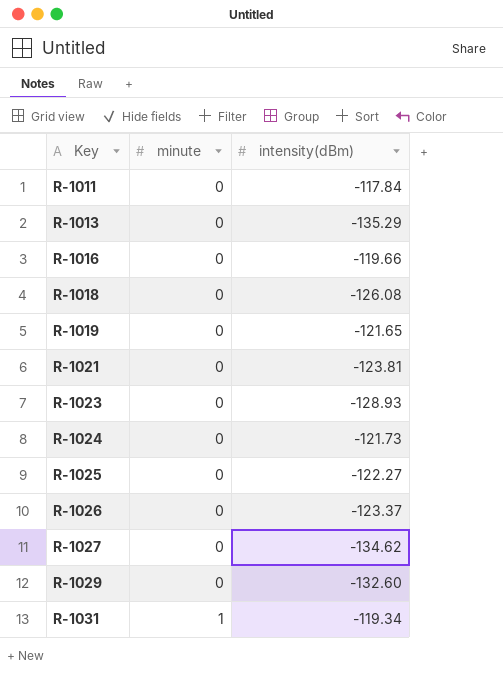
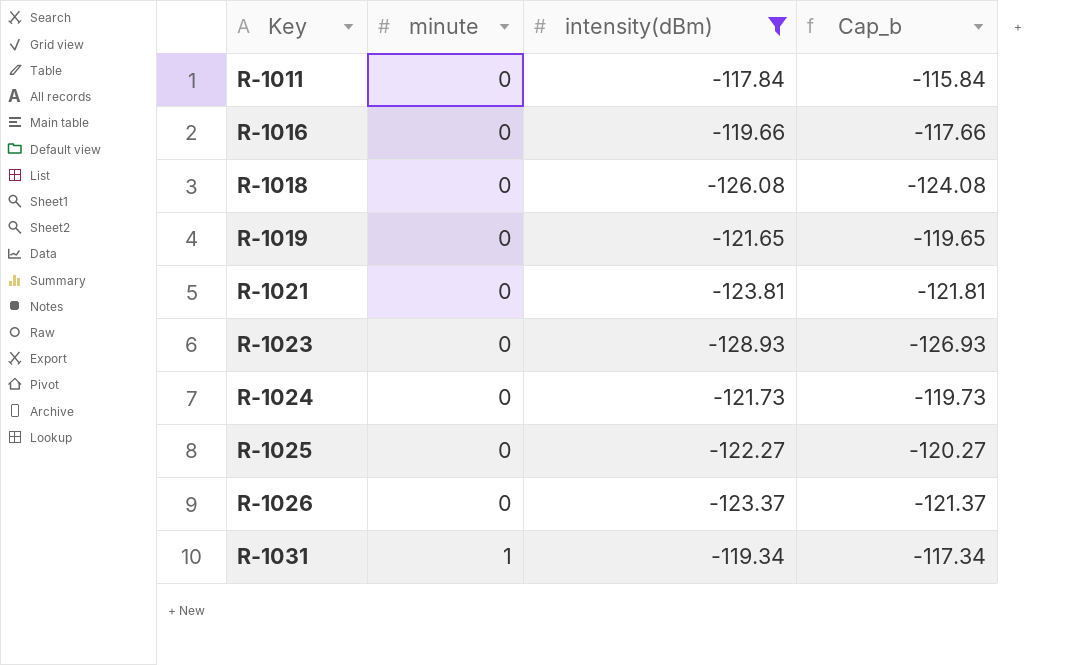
filter: none -> intensity(dBm) >= -128.93
column Cap_b | formula: none -> [intensity(dBm)] + 2

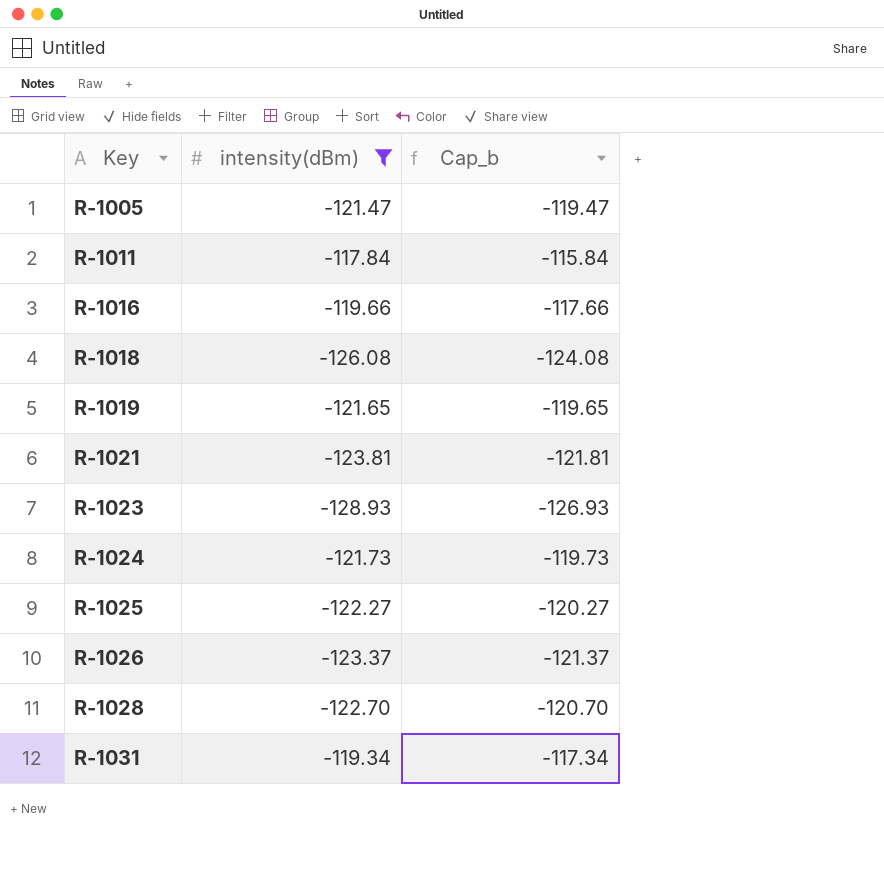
column minute | position: 2 -> none
row R-1005: none -> -121.47 | -119.47
row R-1028: none -> -122.70 | -120.70

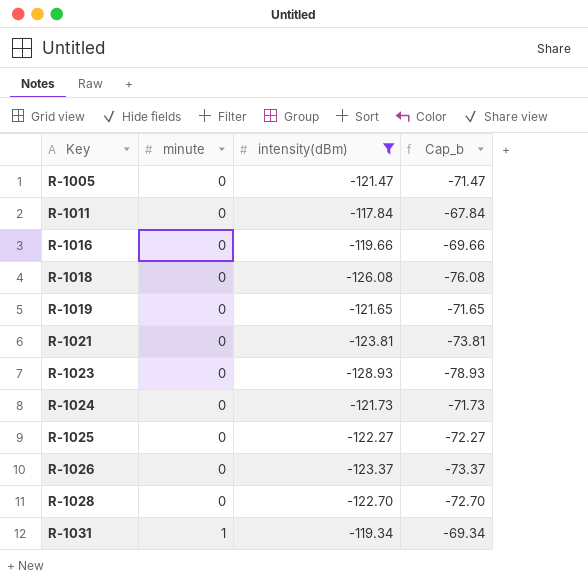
column minute | position: none -> 2
column Cap_b | formula: [intensity(dBm)] + 2 -> [intensity(dBm)] + 50

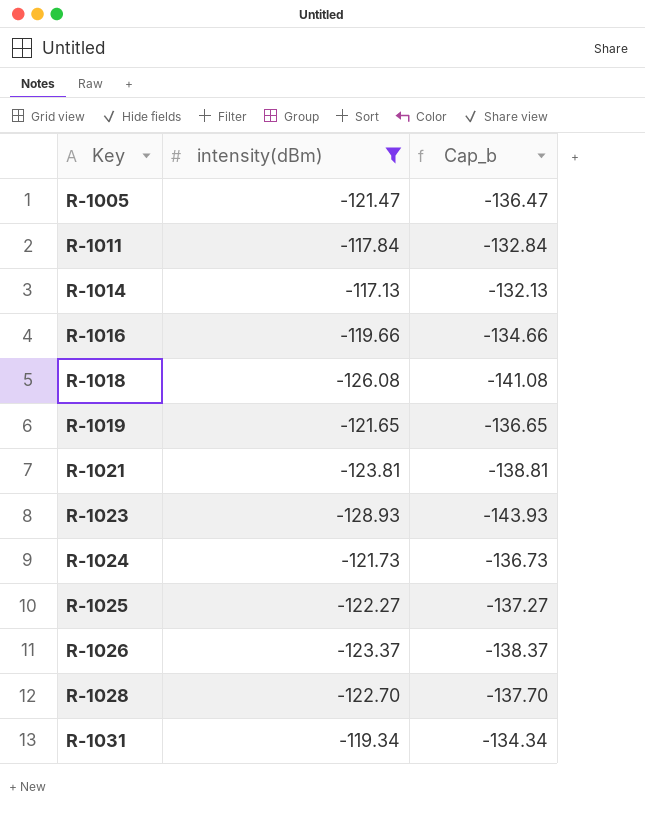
column minute | position: 2 -> none
column Cap_b | formula: [intensity(dBm)] + 50 -> [intensity(dBm)] - 15
row R-1014: none -> -117.13 | -132.13

